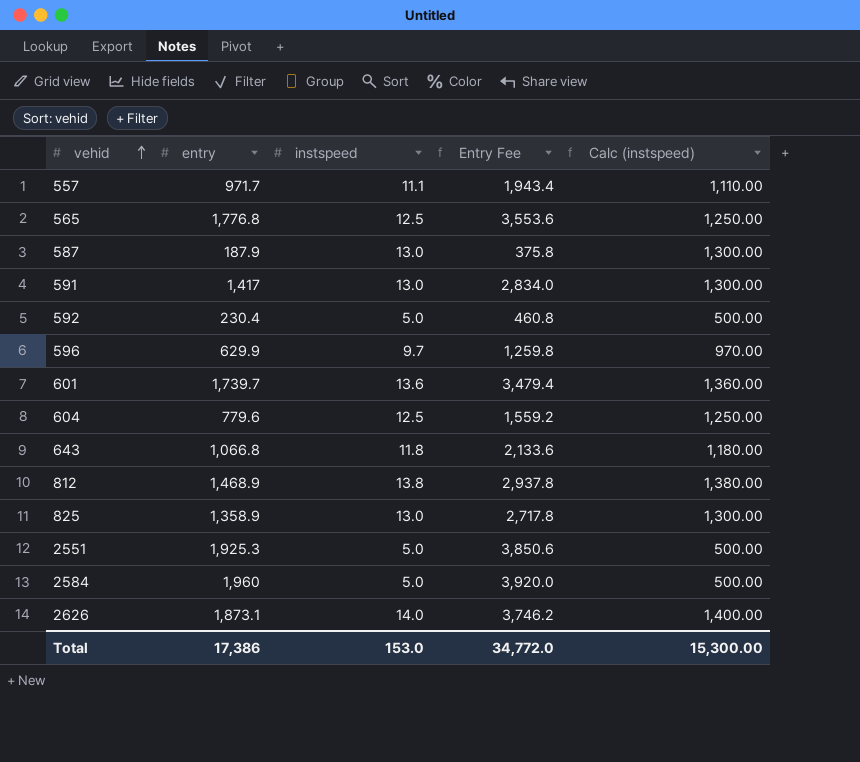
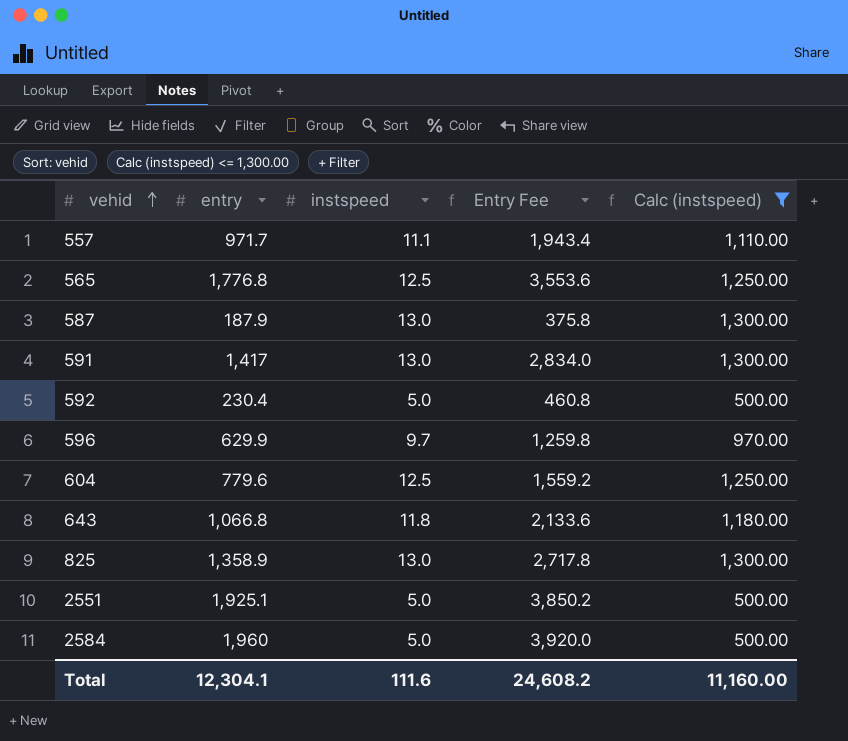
filter: none -> Calc (instspeed) <= 1,300.00
2551 | entry: 1,925.3 -> 1,925.1
2551 | Entry Fee: 3,850.6 -> 3,850.2
Total | entry: 17,386 -> 12,304.1
Total | instspeed: 153.0 -> 111.6
Total | Entry Fee: 34,772.0 -> 24,608.2
Total | Calc (instspeed): 15,300.00 -> 11,160.00

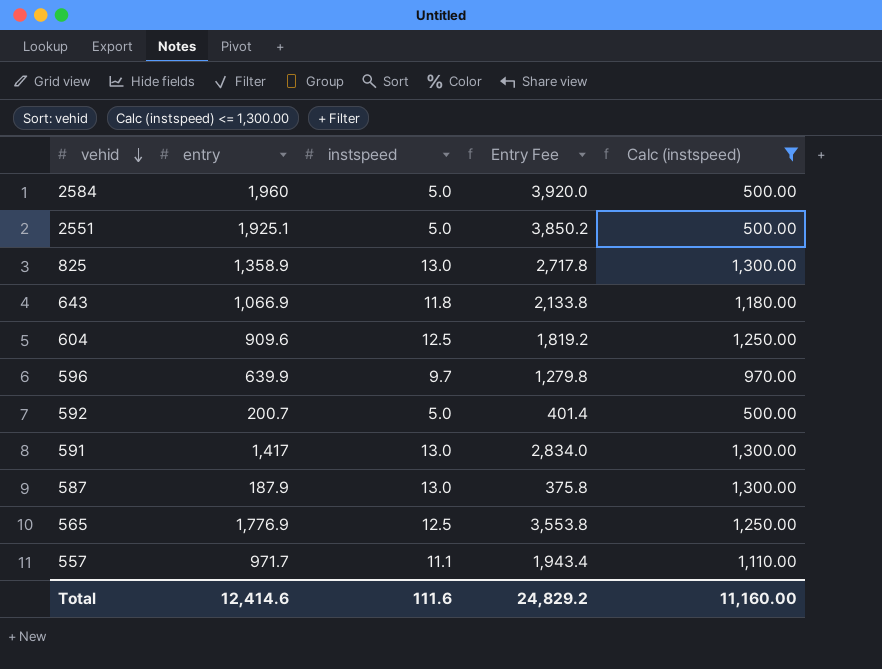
row order: vehid ascending -> vehid descending
643 | entry: 1,066.8 -> 1,066.9
643 | Entry Fee: 2,133.6 -> 2,133.8
604 | entry: 779.6 -> 909.6
604 | Entry Fee: 1,559.2 -> 1,819.2
596 | entry: 629.9 -> 639.9
596 | Entry Fee: 1,259.8 -> 1,279.8
592 | entry: 230.4 -> 200.7
592 | Entry Fee: 460.8 -> 401.4
565 | entry: 1,776.8 -> 1,776.9
565 | Entry Fee: 3,553.6 -> 3,553.8
Total | entry: 12,304.1 -> 12,414.6
Total | Entry Fee: 24,608.2 -> 24,829.2

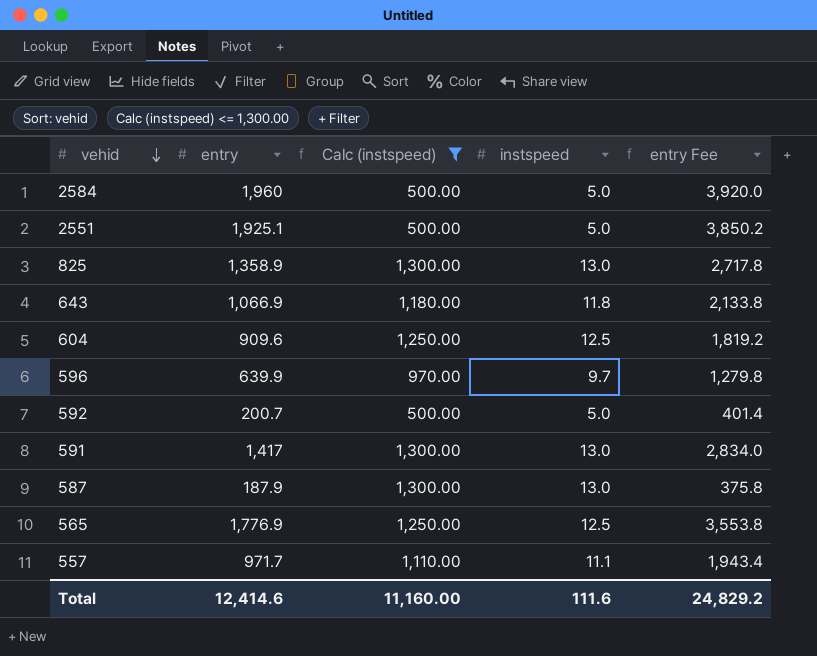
column Calc (instspeed) | position: 5 -> 3
column name: Entry Fee -> entry Fee

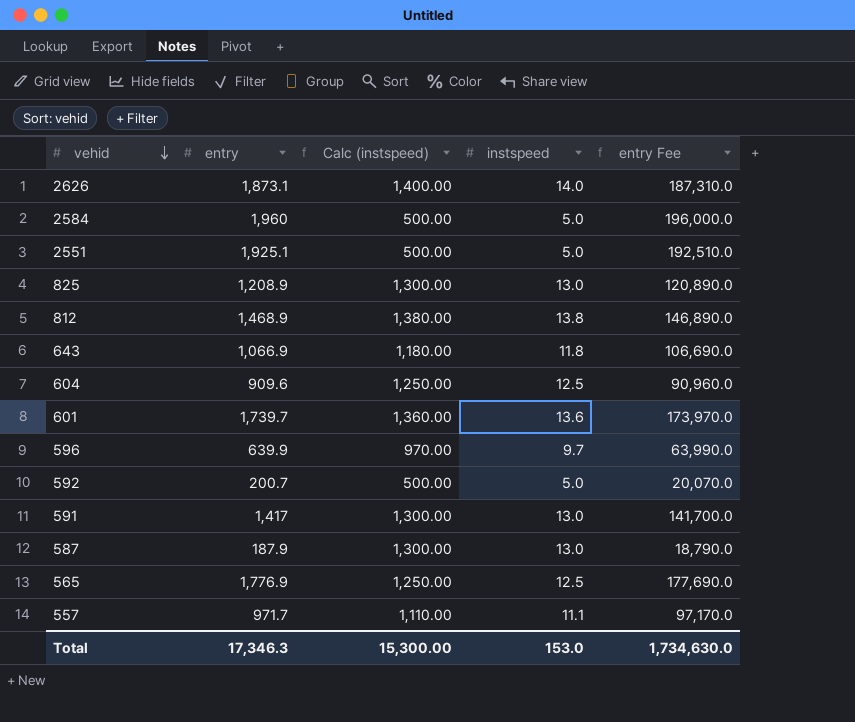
filter: Calc (instspeed) <= 1,300.00 -> none
column entry Fee | formula: [entry] * 2 -> [entry] * 100
825 | entry: 1,358.9 -> 1,208.9
Total | entry: 12,414.6 -> 17,346.3
Total | Calc (instspeed): 11,160.00 -> 15,300.00
Total | instspeed: 111.6 -> 153.0
Total | entry Fee: 24,829.2 -> 1,734,630.0

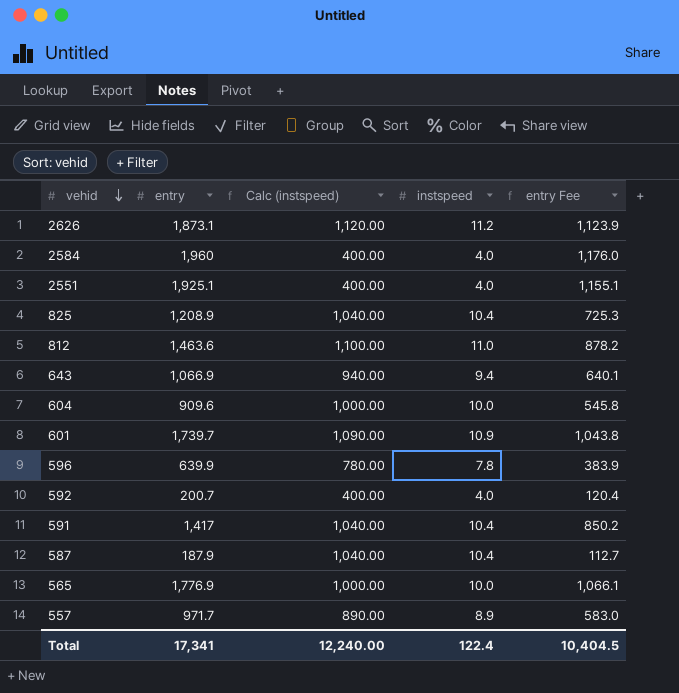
column entry Fee | formula: [entry] * 100 -> [entry] * 0.6
2626 | Calc (instspeed): 1,400.00 -> 1,120.00
2626 | instspeed: 14.0 -> 11.2
2584 | Calc (instspeed): 500.00 -> 400.00
2584 | instspeed: 5.0 -> 4.0
2551 | Calc (instspeed): 500.00 -> 400.00
2551 | instspeed: 5.0 -> 4.0
825 | Calc (instspeed): 1,300.00 -> 1,040.00
825 | instspeed: 13.0 -> 10.4
812 | entry: 1,468.9 -> 1,463.6
812 | Calc (instspeed): 1,380.00 -> 1,100.00
812 | instspeed: 13.8 -> 11.0
643 | Calc (instspeed): 1,180.00 -> 940.00
643 | instspeed: 11.8 -> 9.4
604 | Calc (instspeed): 1,250.00 -> 1,000.00
604 | instspeed: 12.5 -> 10.0
601 | Calc (instspeed): 1,360.00 -> 1,090.00
601 | instspeed: 13.6 -> 10.9
596 | Calc (instspeed): 970.00 -> 780.00
596 | instspeed: 9.7 -> 7.8
592 | Calc (instspeed): 500.00 -> 400.00
592 | instspeed: 5.0 -> 4.0
591 | Calc (instspeed): 1,300.00 -> 1,040.00
591 | instspeed: 13.0 -> 10.4
587 | Calc (instspeed): 1,300.00 -> 1,040.00
587 | instspeed: 13.0 -> 10.4
565 | Calc (instspeed): 1,250.00 -> 1,000.00
565 | instspeed: 12.5 -> 10.0
557 | Calc (instspeed): 1,110.00 -> 890.00
557 | instspeed: 11.1 -> 8.9
Total | entry: 17,346.3 -> 17,341
Total | Calc (instspeed): 15,300.00 -> 12,240.00
Total | instspeed: 153.0 -> 122.4
Total | entry Fee: 1,734,630.0 -> 10,404.5

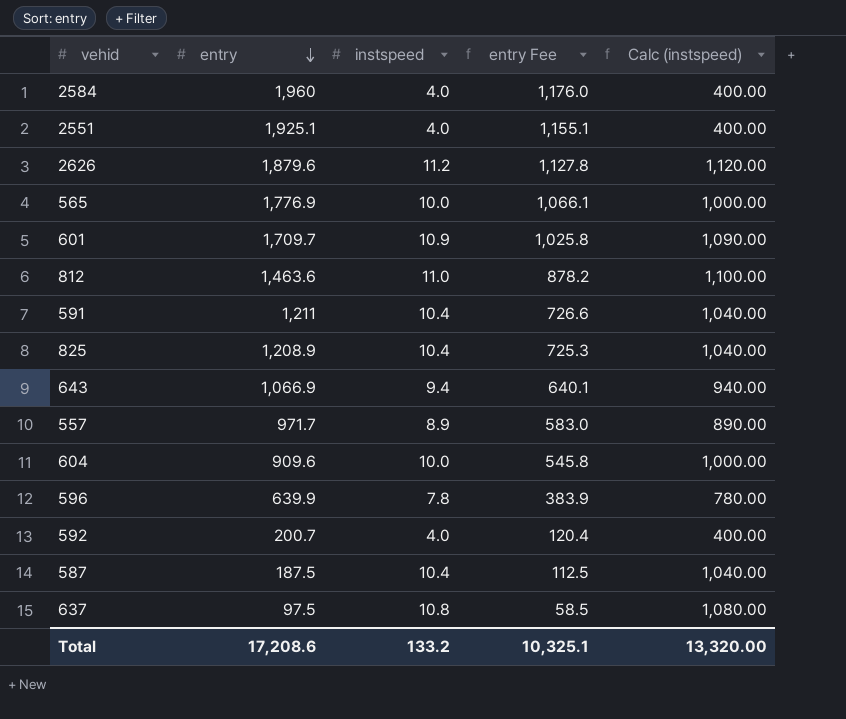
row order: vehid descending -> entry descending
column Calc (instspeed) | position: 3 -> 5
2626 | entry: 1,873.1 -> 1,879.6
2626 | entry Fee: 1,123.9 -> 1,127.8
601 | entry: 1,739.7 -> 1,709.7
601 | entry Fee: 1,043.8 -> 1,025.8
591 | entry: 1,417 -> 1,211
591 | entry Fee: 850.2 -> 726.6
587 | entry: 187.9 -> 187.5
587 | entry Fee: 112.7 -> 112.5
row 637: none -> 97.5 | 10.8 | 58.5 | 1,080.00
Total | entry: 17,341 -> 17,208.6
Total | instspeed: 122.4 -> 133.2
Total | entry Fee: 10,404.5 -> 10,325.1
Total | Calc (instspeed): 12,240.00 -> 13,320.00

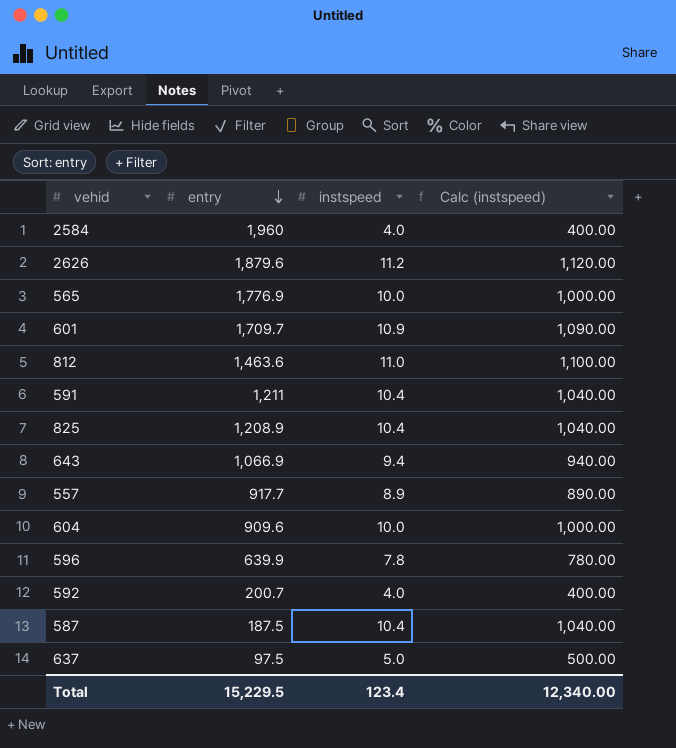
column entry Fee | formula: [entry] * 0.6 -> none
row 2551: 1,925.1 | 4.0 | 1,155.1 | 400.00 -> none
557 | entry: 971.7 -> 917.7
637 | instspeed: 10.8 -> 5.0
637 | Calc (instspeed): 1,080.00 -> 500.00
Total | entry: 17,208.6 -> 15,229.5
Total | instspeed: 133.2 -> 123.4
Total | Calc (instspeed): 13,320.00 -> 12,340.00

